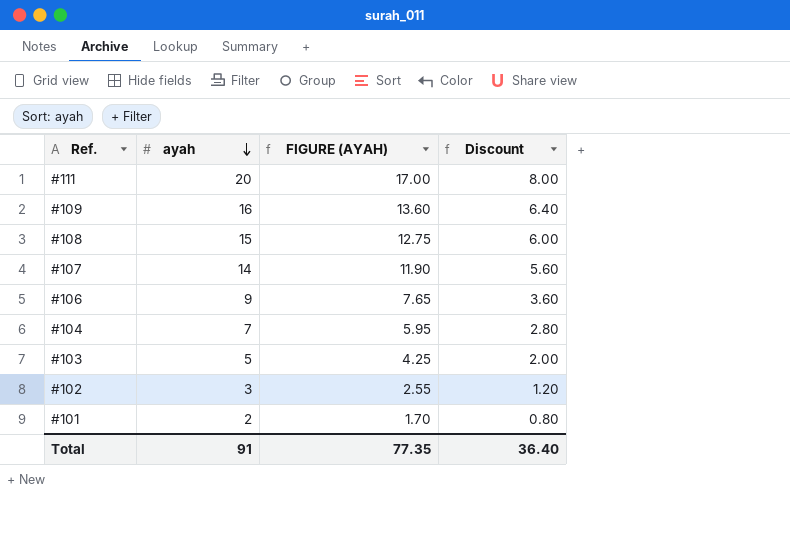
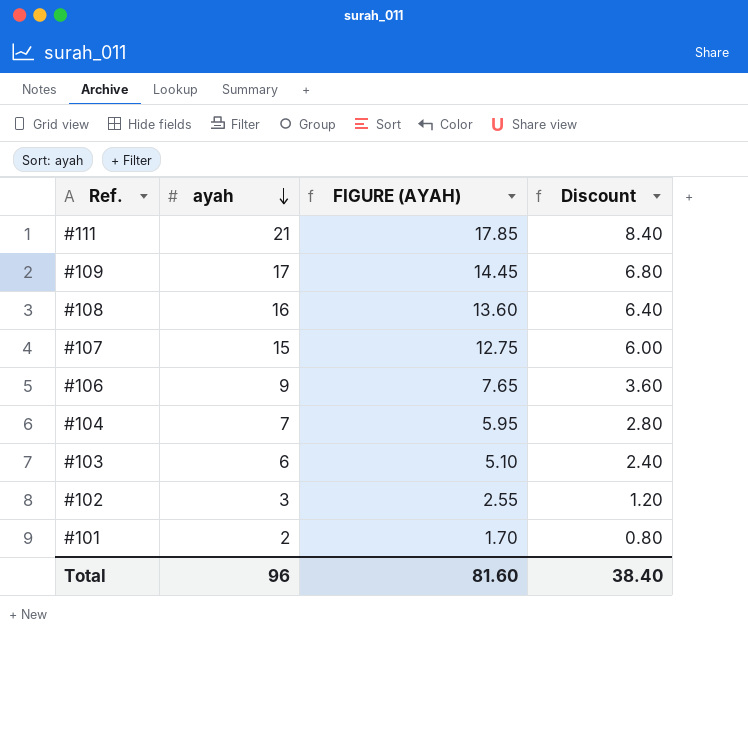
#111 | ayah: 20 -> 21
#111 | FIGURE (AYAH): 17.00 -> 17.85
#111 | Discount: 8.00 -> 8.40
#109 | ayah: 16 -> 17
#109 | FIGURE (AYAH): 13.60 -> 14.45
#109 | Discount: 6.40 -> 6.80
#108 | ayah: 15 -> 16
#108 | FIGURE (AYAH): 12.75 -> 13.60
#108 | Discount: 6.00 -> 6.40
#107 | ayah: 14 -> 15
#107 | FIGURE (AYAH): 11.90 -> 12.75
#107 | Discount: 5.60 -> 6.00
#103 | ayah: 5 -> 6
#103 | FIGURE (AYAH): 4.25 -> 5.10
#103 | Discount: 2.00 -> 2.40
Total | ayah: 91 -> 96
Total | FIGURE (AYAH): 77.35 -> 81.60
Total | Discount: 36.40 -> 38.40

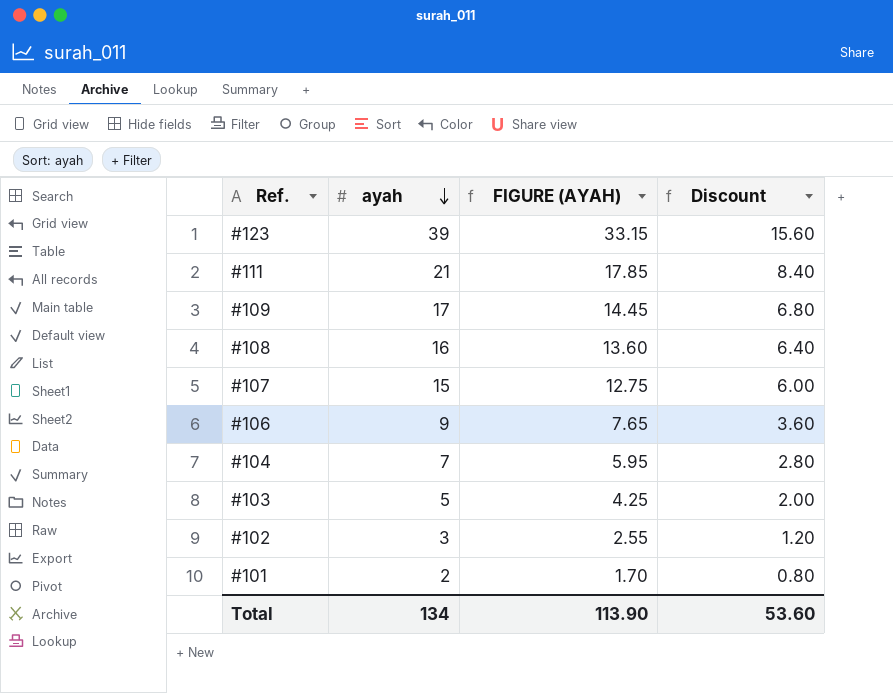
row #123: none -> 39 | 33.15 | 15.60
#103 | ayah: 6 -> 5
#103 | FIGURE (AYAH): 5.10 -> 4.25
#103 | Discount: 2.40 -> 2.00
Total | ayah: 96 -> 134
Total | FIGURE (AYAH): 81.60 -> 113.90
Total | Discount: 38.40 -> 53.60

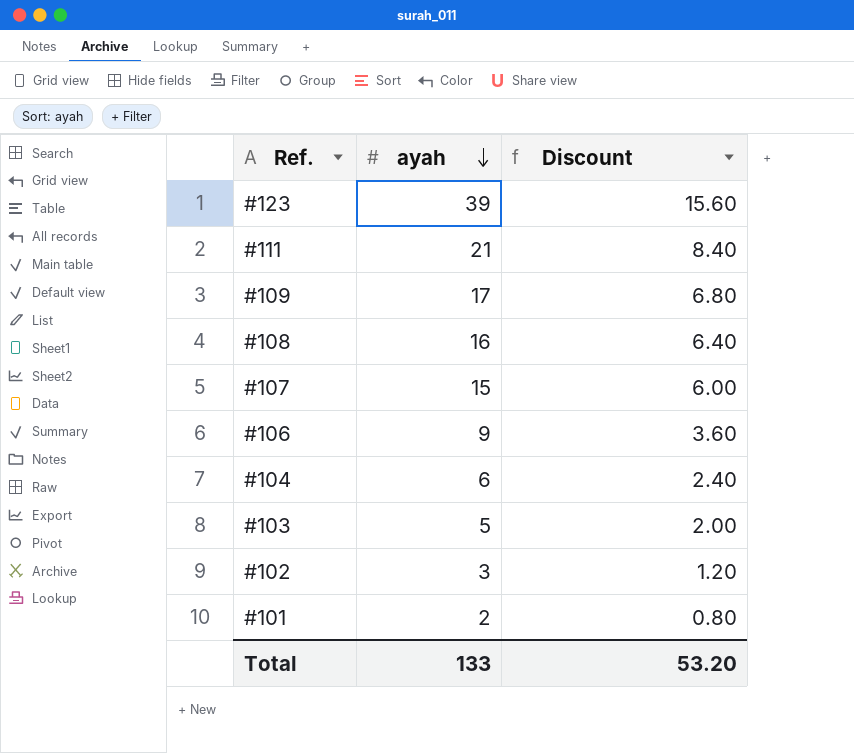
column FIGURE (AYAH) | formula: [ayah] * 0.85 -> none
#104 | ayah: 7 -> 6
#104 | Discount: 2.80 -> 2.40
Total | ayah: 134 -> 133
Total | Discount: 53.60 -> 53.20

